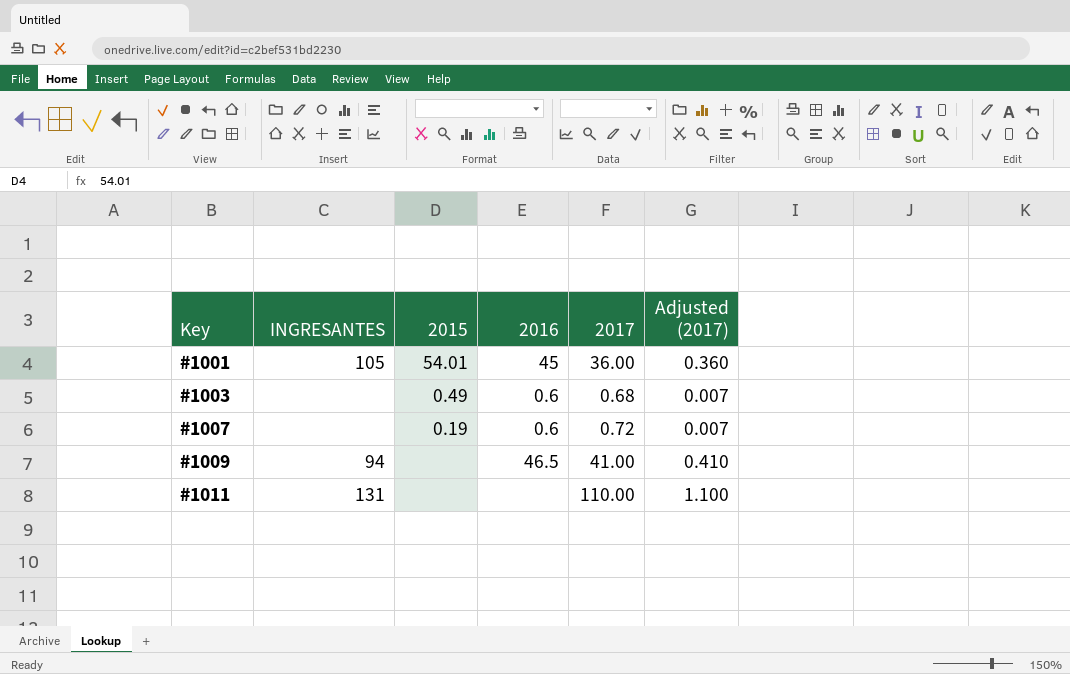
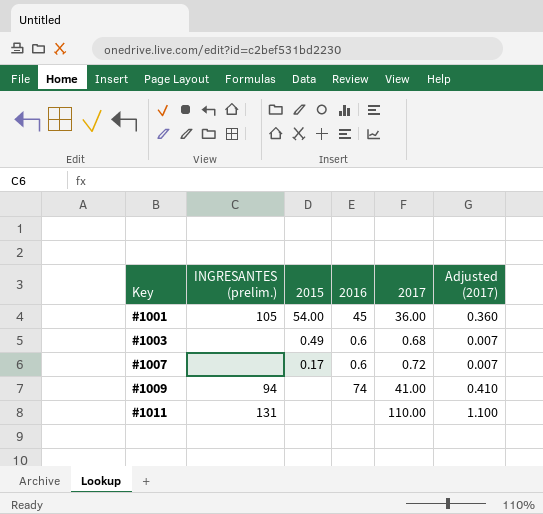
column name: INGRESANTES -> INGRESANTES (prelim.)
#1001 | 2015: 54.01 -> 54.00
#1007 | 2015: 0.19 -> 0.17
#1009 | 2016: 46.5 -> 74

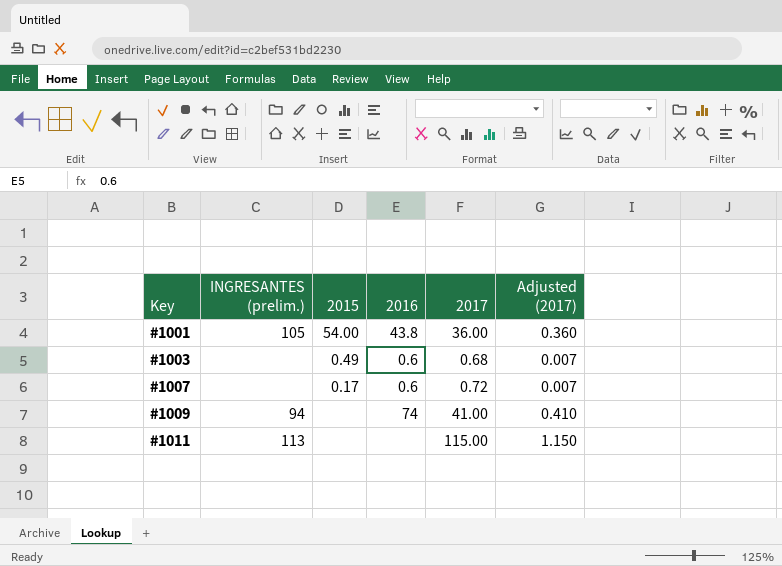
#1001 | 2016: 45 -> 43.8
#1011 | INGRESANTES (prelim.): 131 -> 113
#1011 | 2017: 110.00 -> 115.00
#1011 | Adjusted (2017): 1.100 -> 1.150

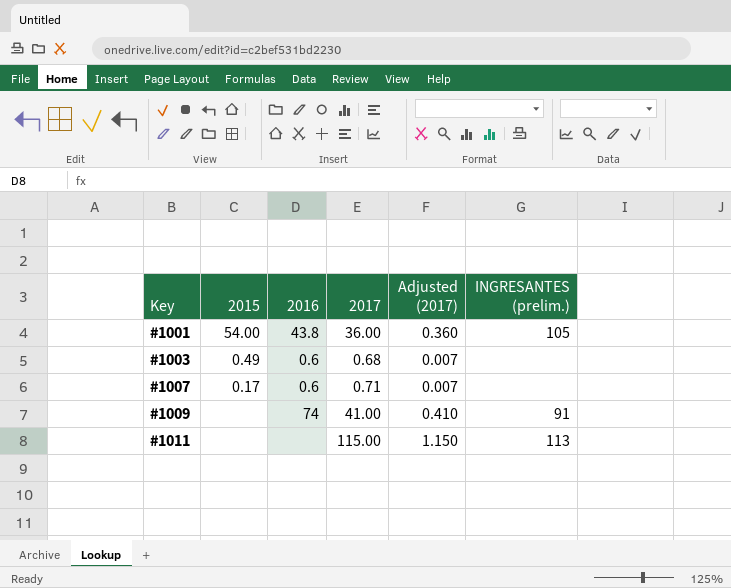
column INGRESANTES (prelim.) | position: 2 -> 6
#1007 | 2017: 0.72 -> 0.71
#1009 | INGRESANTES (prelim.): 94 -> 91

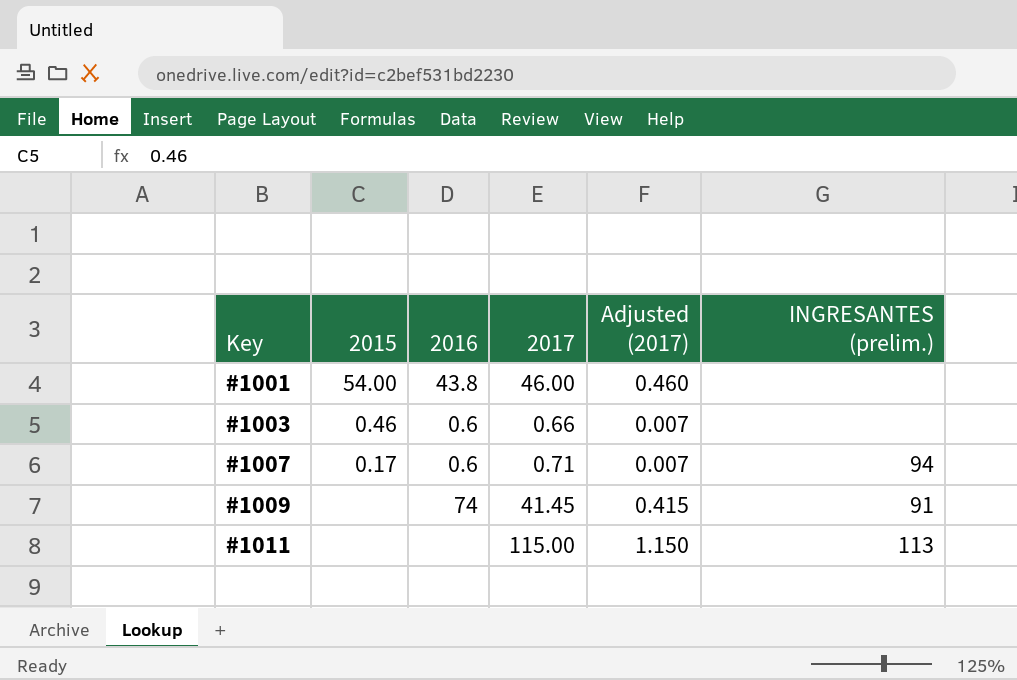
#1001 | 2017: 36.00 -> 46.00
#1001 | Adjusted (2017): 0.360 -> 0.460
#1001 | INGRESANTES (prelim.): 105 -> none
#1003 | 2015: 0.49 -> 0.46
#1003 | 2017: 0.68 -> 0.66
#1007 | INGRESANTES (prelim.): none -> 94
#1009 | 2017: 41.00 -> 41.45
#1009 | Adjusted (2017): 0.410 -> 0.415

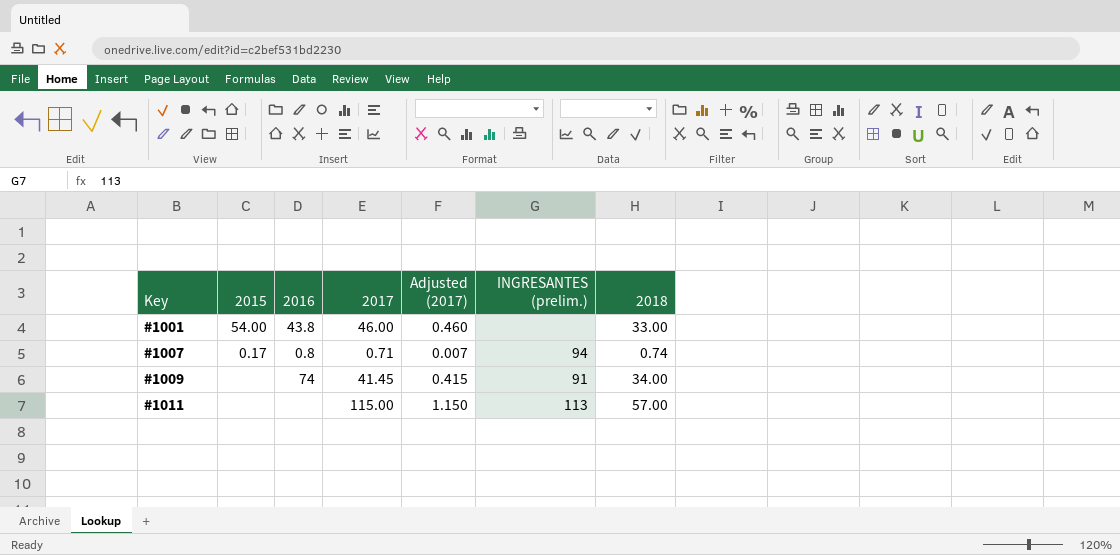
column 2018 | position: none -> 7
row #1003: 0.46 | 0.6 | 0.66 | 0.007 | none -> none
#1007 | 2016: 0.6 -> 0.8

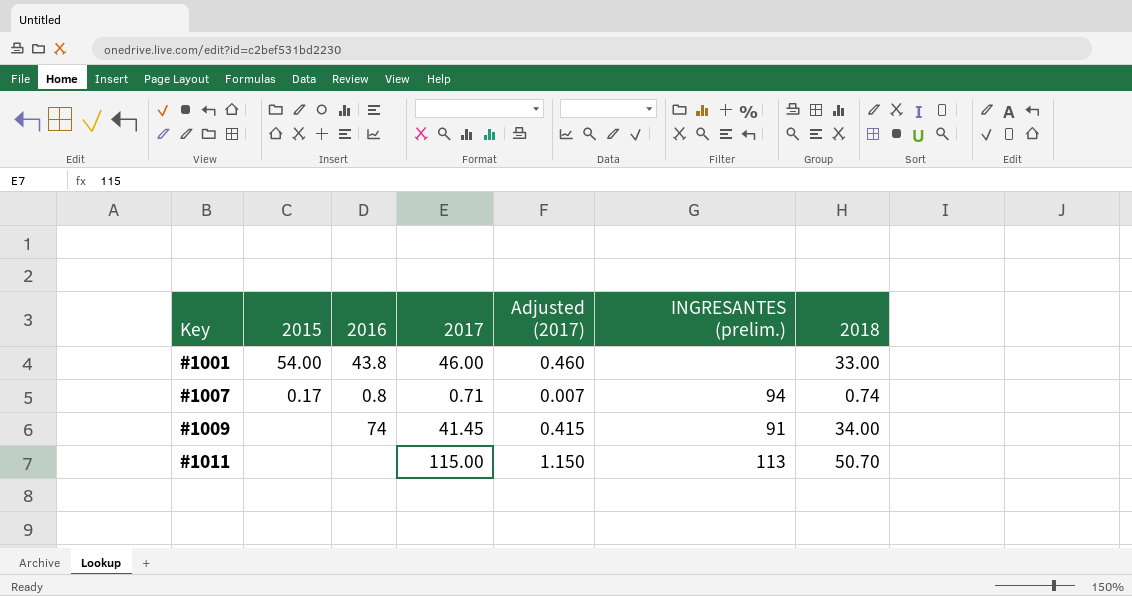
#1011 | 2018: 57.00 -> 50.70

